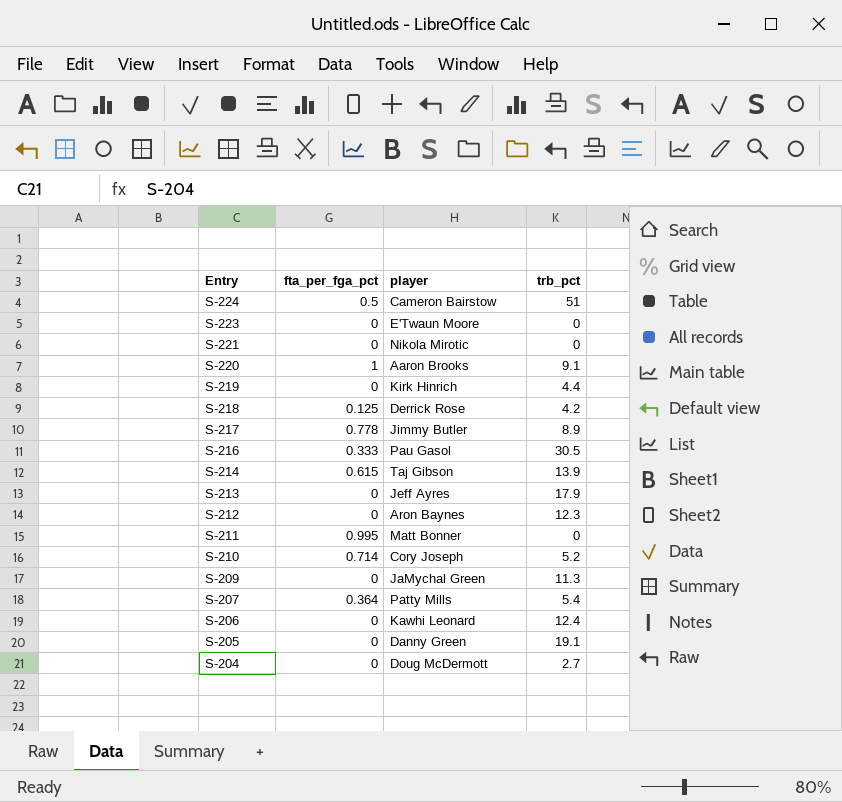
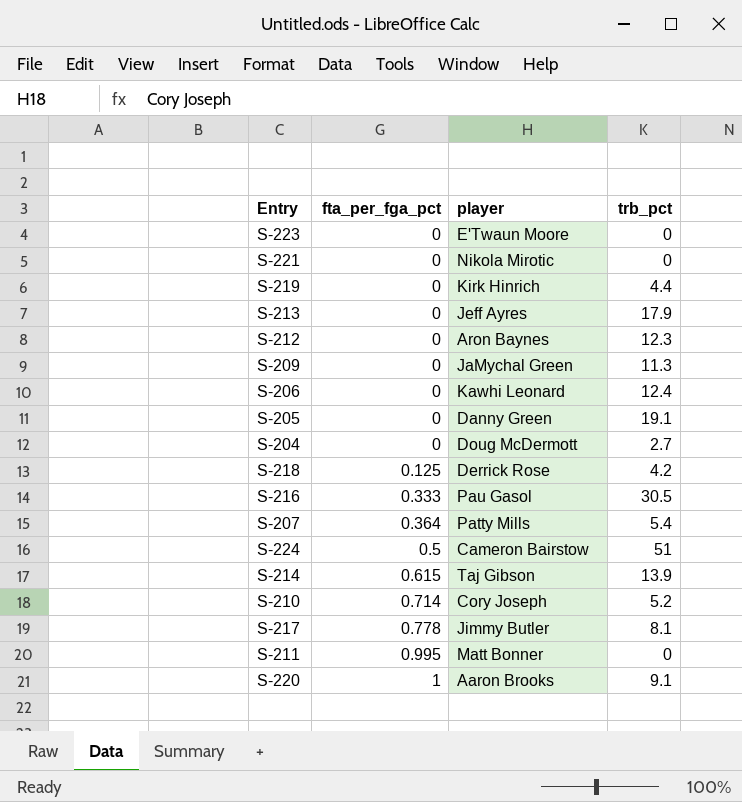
row order: Entry descending -> fta_per_fga_pct ascending
S-217 | trb_pct: 8.9 -> 8.1

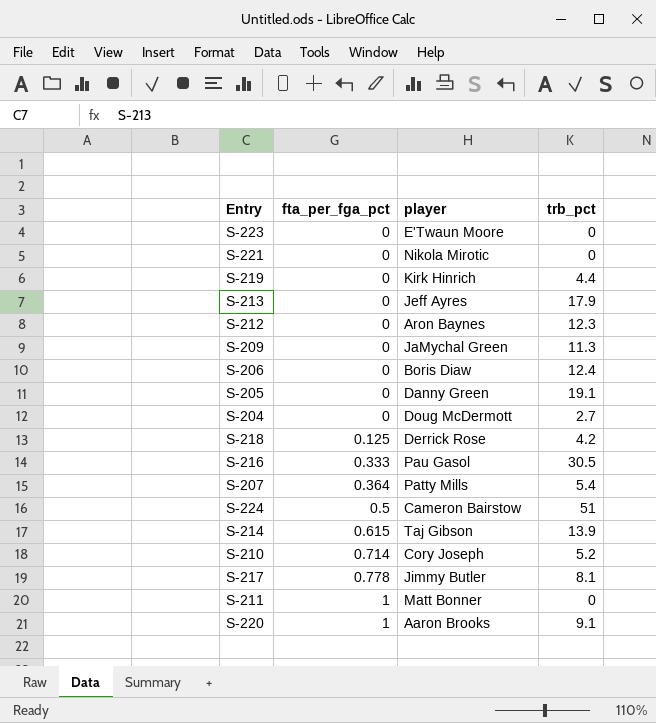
S-206 | player: Kawhi Leonard -> Boris Diaw
S-211 | fta_per_fga_pct: 0.995 -> 1

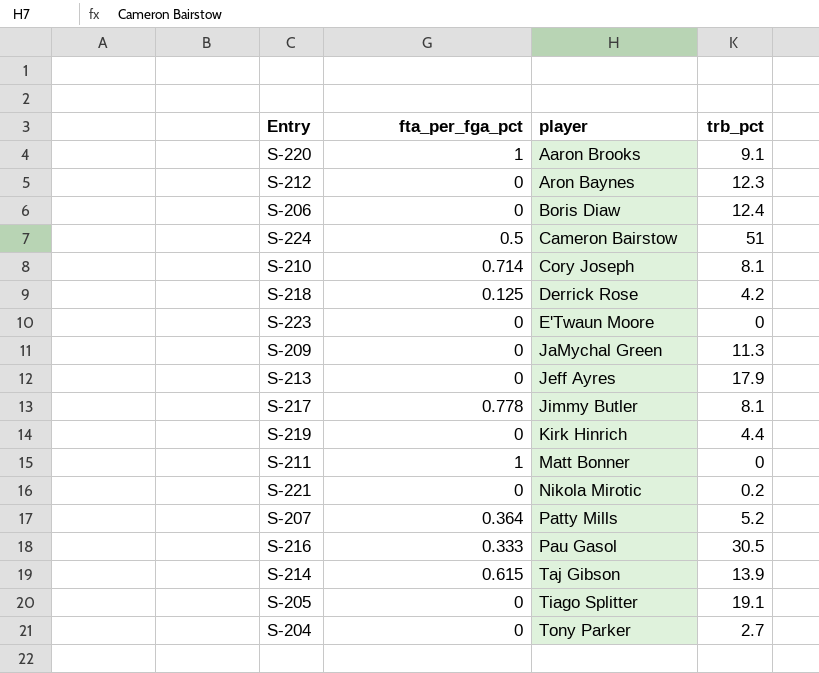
row order: fta_per_fga_pct ascending -> player ascending
S-210 | trb_pct: 5.2 -> 8.1
S-221 | trb_pct: 0 -> 0.2
S-207 | trb_pct: 5.4 -> 5.2
S-205 | player: Danny Green -> Tiago Splitter
S-204 | player: Doug McDermott -> Tony Parker

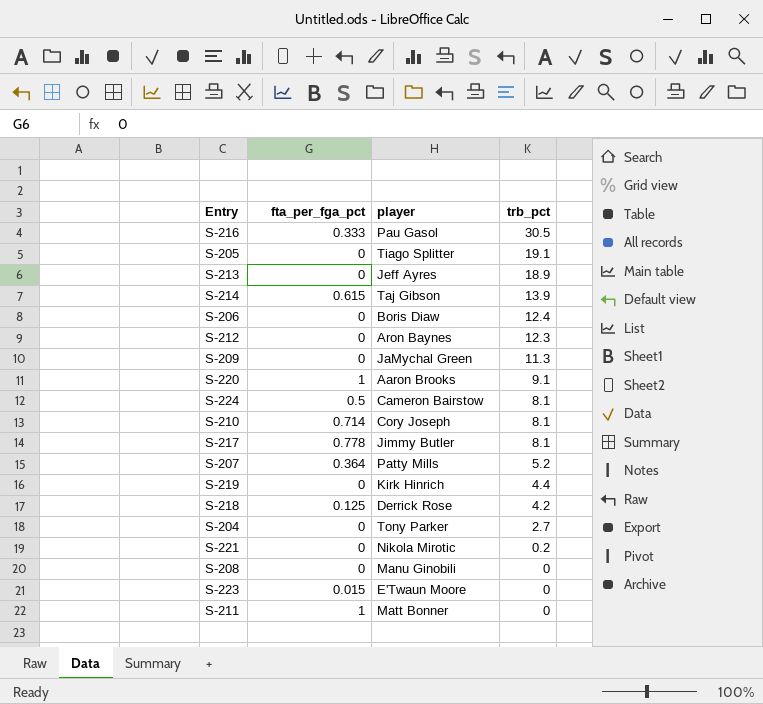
row order: player ascending -> trb_pct descending
S-213 | trb_pct: 17.9 -> 18.9
S-224 | trb_pct: 51 -> 8.1
row S-208: none -> 0 | Manu Ginobili | 0
S-223 | fta_per_fga_pct: 0 -> 0.015

